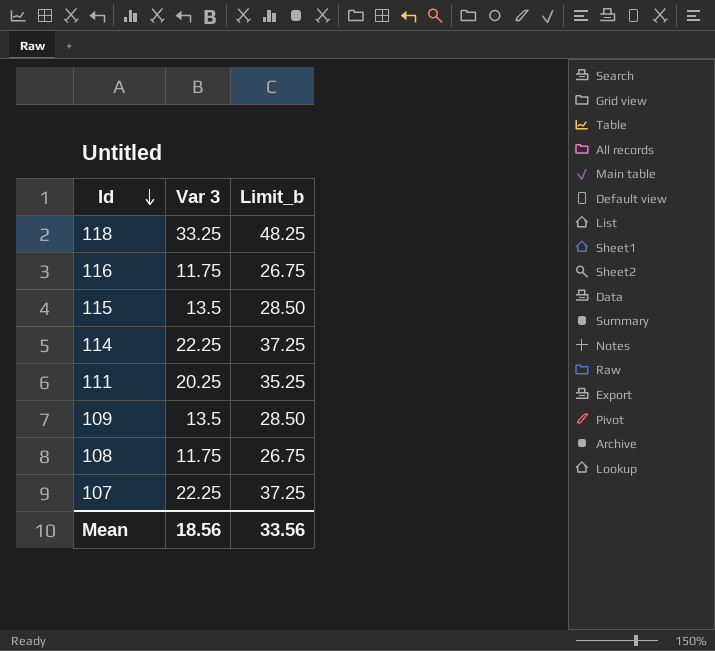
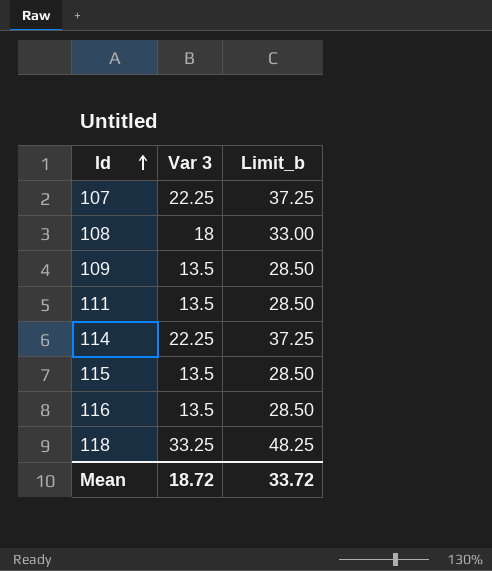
row order: Id descending -> Id ascending
108 | Var 3: 11.75 -> 18
108 | Limit_b: 26.75 -> 33.00
111 | Var 3: 20.25 -> 13.5
111 | Limit_b: 35.25 -> 28.50
116 | Var 3: 11.75 -> 13.5
116 | Limit_b: 26.75 -> 28.50
Mean | Var 3: 18.56 -> 18.72
Mean | Limit_b: 33.56 -> 33.72

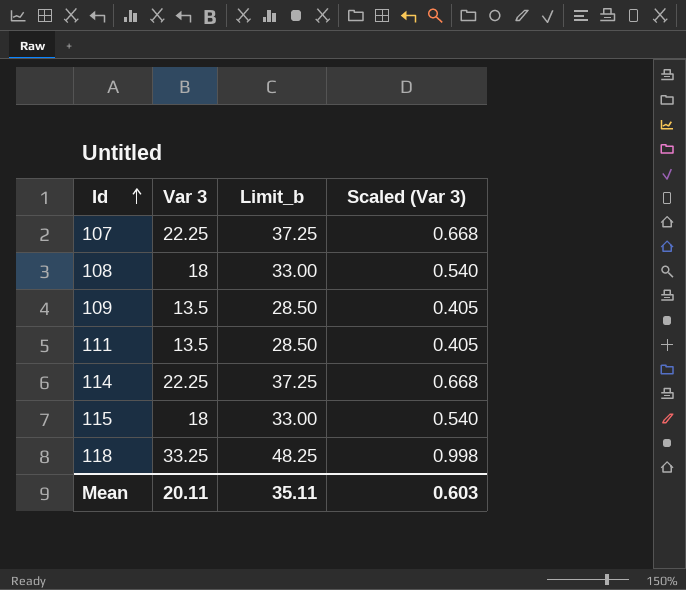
column Scaled (Var 3) | formula: none -> [Var 3] * 0.03
row 116: 13.5 | 28.50 -> none
115 | Var 3: 13.5 -> 18
115 | Limit_b: 28.50 -> 33.00
Mean | Var 3: 18.72 -> 20.11
Mean | Limit_b: 33.72 -> 35.11

